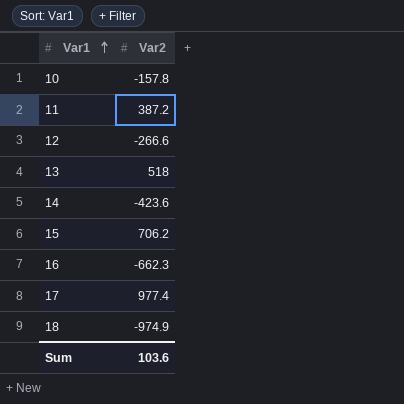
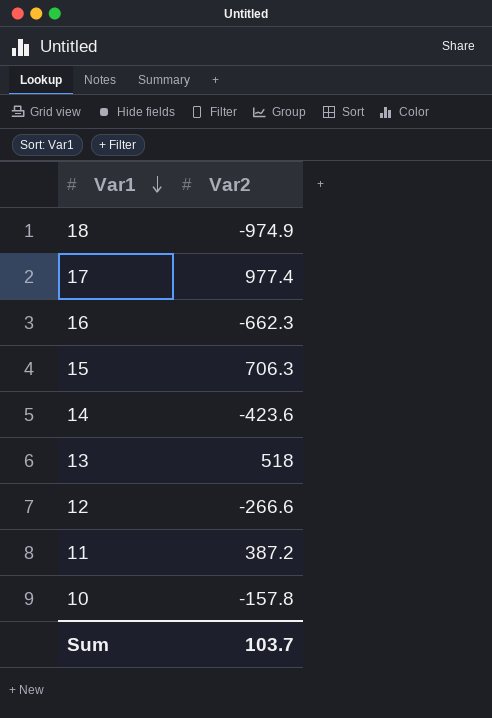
row order: Var1 ascending -> Var1 descending
15 | Var2: 706.2 -> 706.3
Sum | Var2: 103.6 -> 103.7

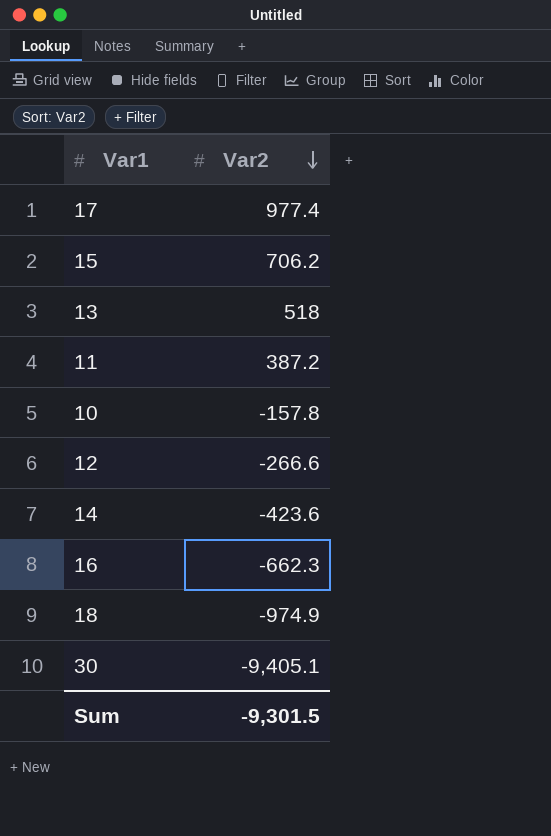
row order: Var1 descending -> Var2 descending
15 | Var2: 706.3 -> 706.2
row 30: none -> -9,405.1
Sum | Var2: 103.7 -> -9,301.5

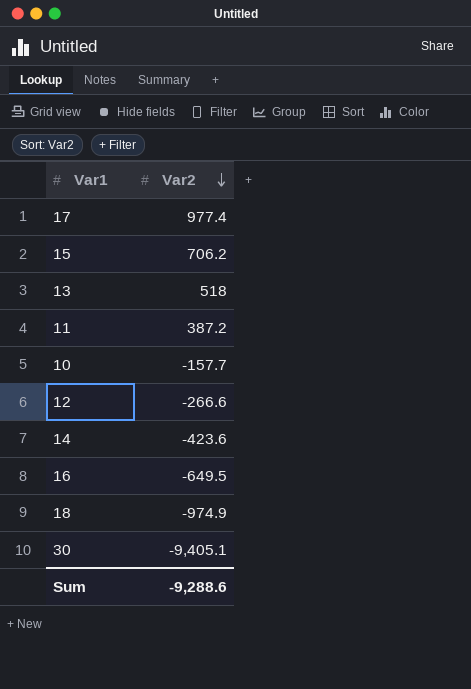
10 | Var2: -157.8 -> -157.7
16 | Var2: -662.3 -> -649.5
Sum | Var2: -9,301.5 -> -9,288.6

